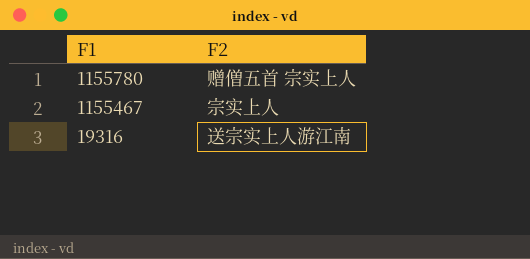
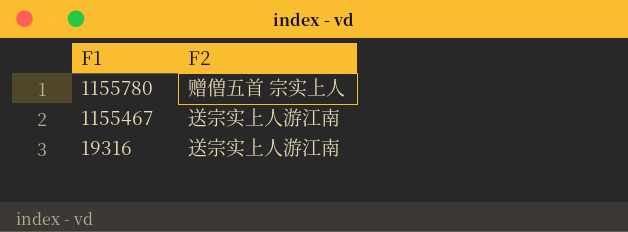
1155467 | F2: 宗实上人 -> 送宗实上人游江南

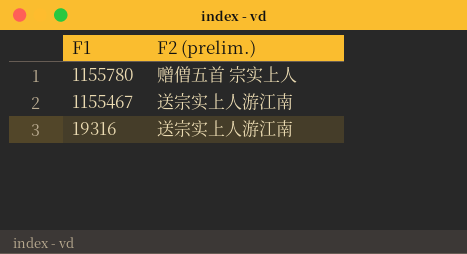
column name: F2 -> F2 (prelim.)

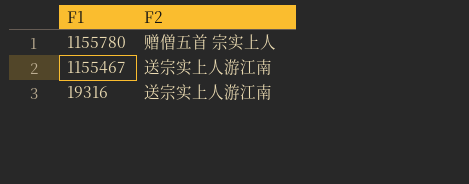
column name: F2 (prelim.) -> F2

